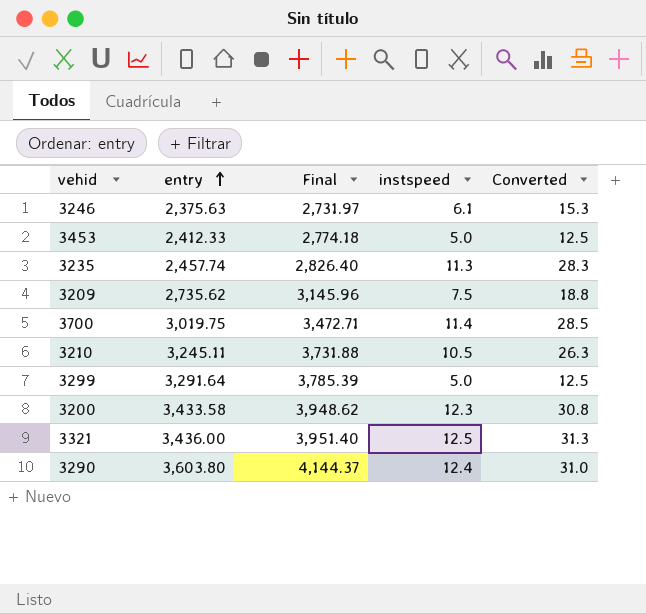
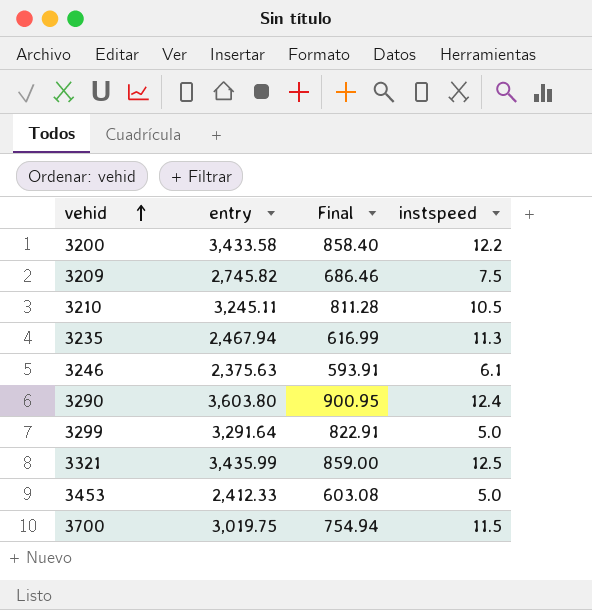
row order: entry ascending -> vehid ascending
column Converted | formula: [instspeed] * 2.5 -> none
column Final | formula: [entry] * 1.15 -> [entry] * 0.25
3200 | instspeed: 12.3 -> 12.2
3209 | entry: 2,735.62 -> 2,745.82
3235 | entry: 2,457.74 -> 2,467.94
3321 | entry: 3,436.00 -> 3,435.99
3700 | instspeed: 11.4 -> 11.5

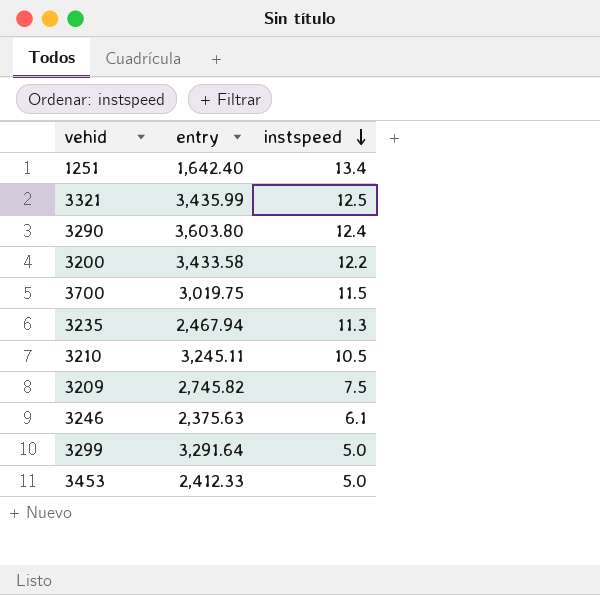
row order: vehid ascending -> instspeed descending
column Final | formula: [entry] * 0.25 -> none
row 1251: none -> 1,642.40 | 13.4

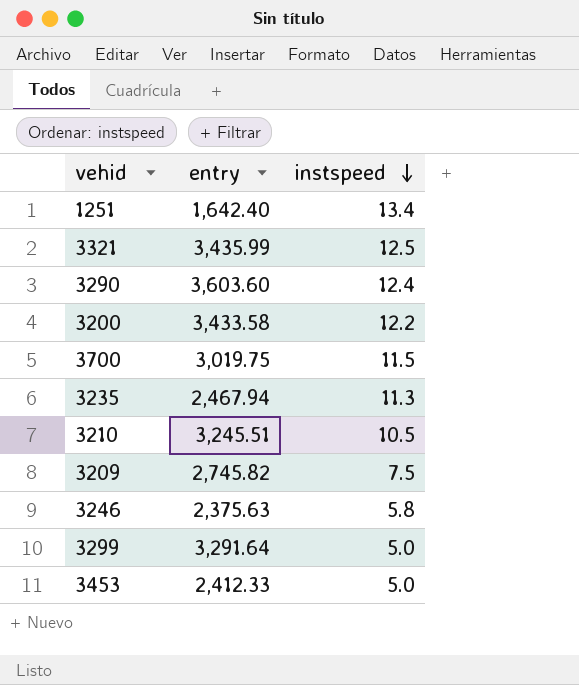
3290 | entry: 3,603.80 -> 3,603.60
3210 | entry: 3,245.11 -> 3,245.51
3246 | instspeed: 6.1 -> 5.8

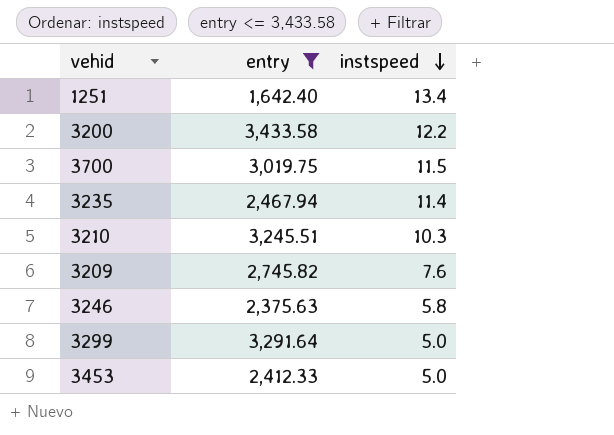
filter: none -> entry <= 3,433.58
3235 | instspeed: 11.3 -> 11.4
3210 | instspeed: 10.5 -> 10.3
3209 | instspeed: 7.5 -> 7.6

